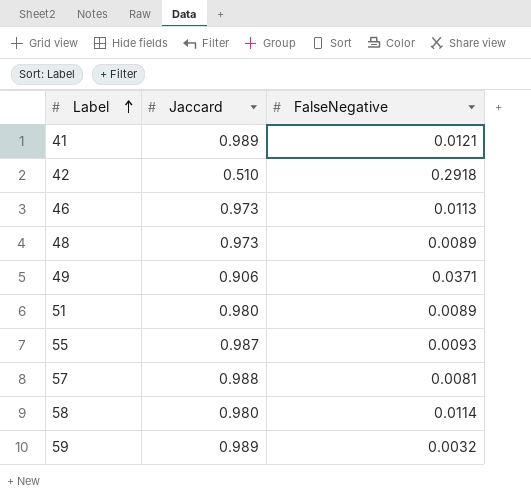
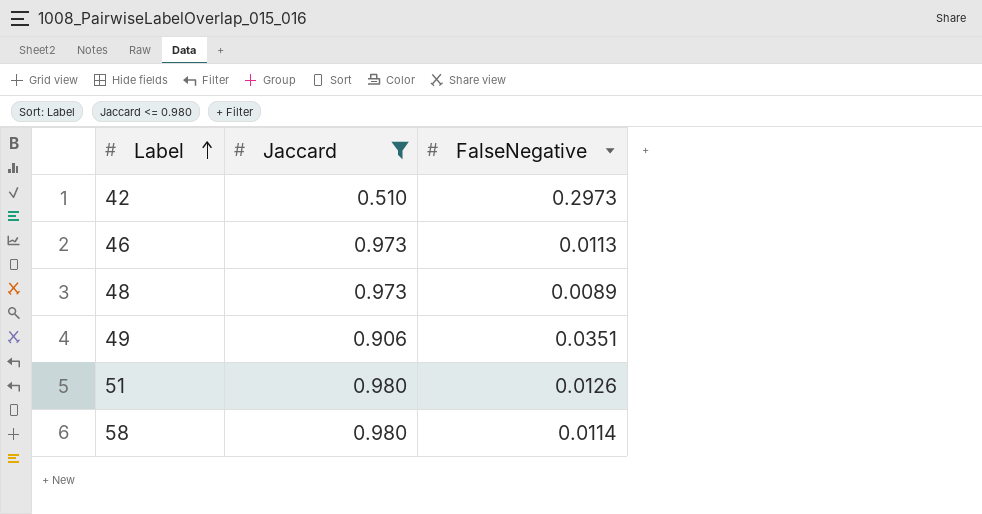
filter: none -> Jaccard <= 0.980
42 | FalseNegative: 0.2918 -> 0.2973
49 | FalseNegative: 0.0371 -> 0.0351
51 | FalseNegative: 0.0089 -> 0.0126

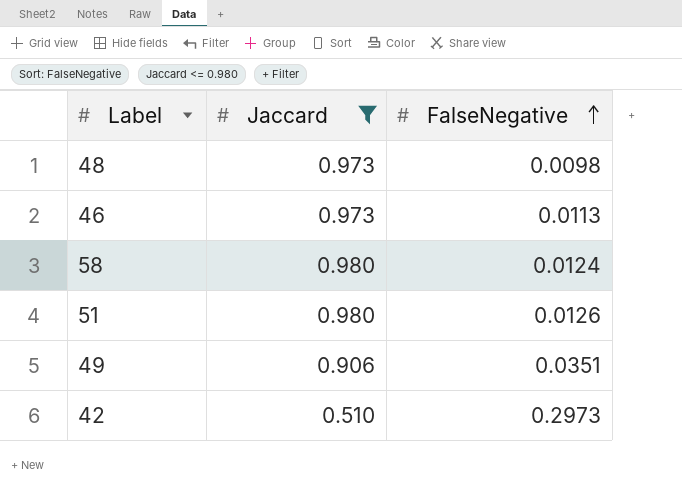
row order: Label ascending -> FalseNegative ascending
48 | FalseNegative: 0.0089 -> 0.0098
58 | FalseNegative: 0.0114 -> 0.0124

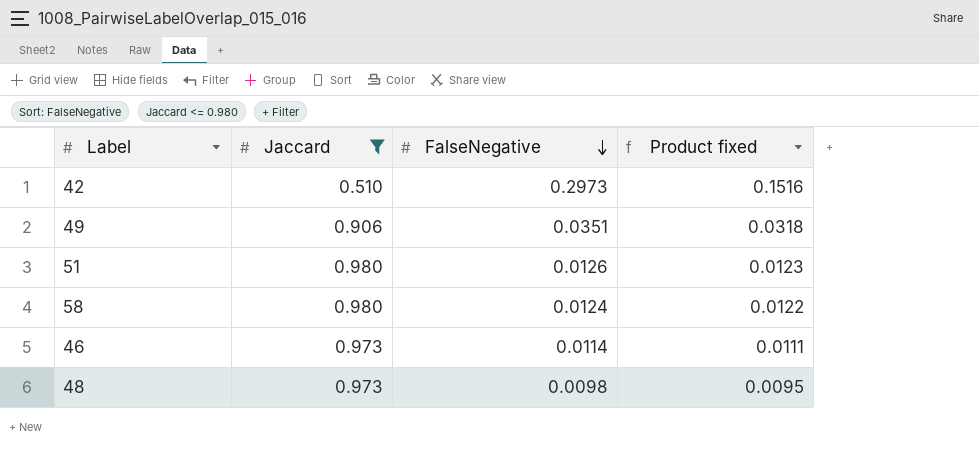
row order: FalseNegative ascending -> FalseNegative descending
column Product fixed | formula: none -> [Jaccard] * [FalseNegative]
46 | FalseNegative: 0.0113 -> 0.0114

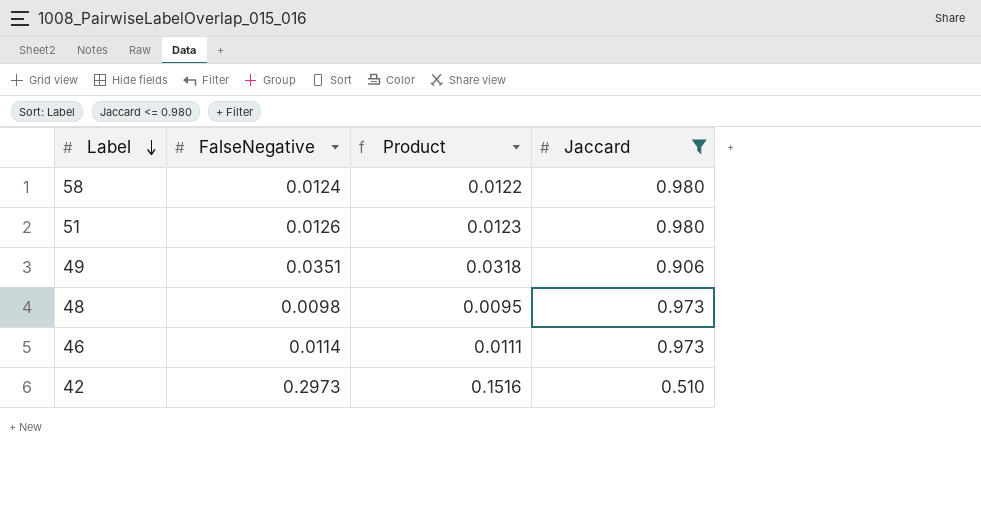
row order: FalseNegative descending -> Label descending
column name: Product fixed -> Product
column Jaccard | position: 2 -> 4

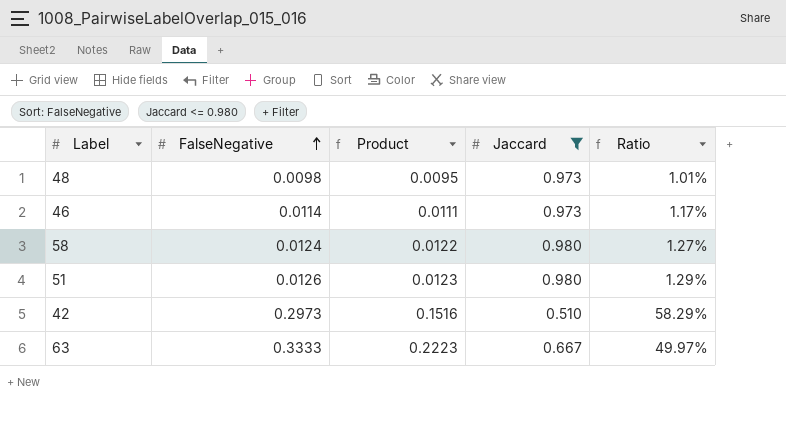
row order: Label descending -> FalseNegative ascending
column Ratio | formula: none -> [FalseNegative] / [Jaccard]
row 49: 0.0351 | 0.0318 | 0.906 -> none
row 63: none -> 0.3333 | 0.2223 | 0.667 | 49.97%

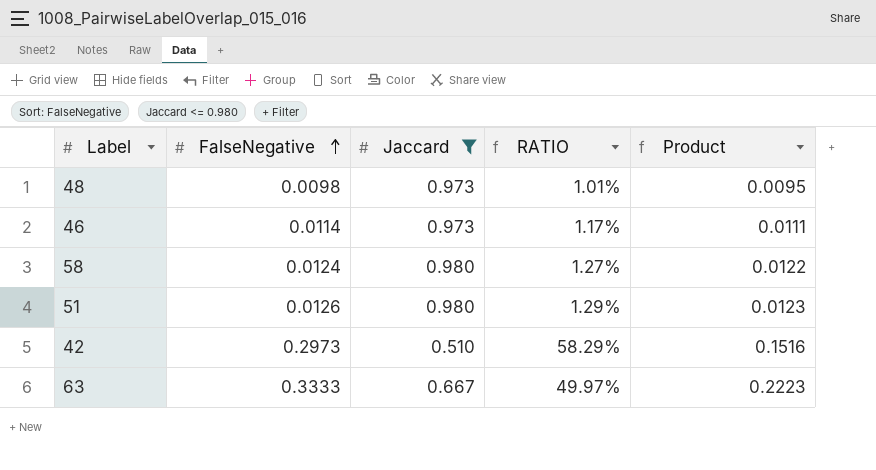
column name: Ratio -> RATIO
column Product | position: 3 -> 5

